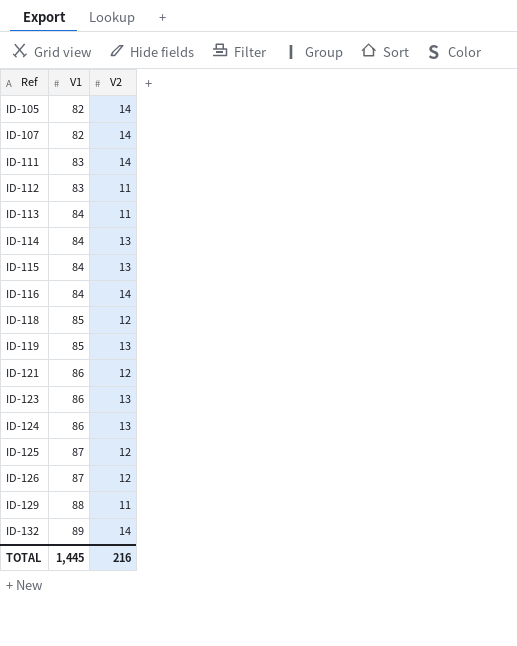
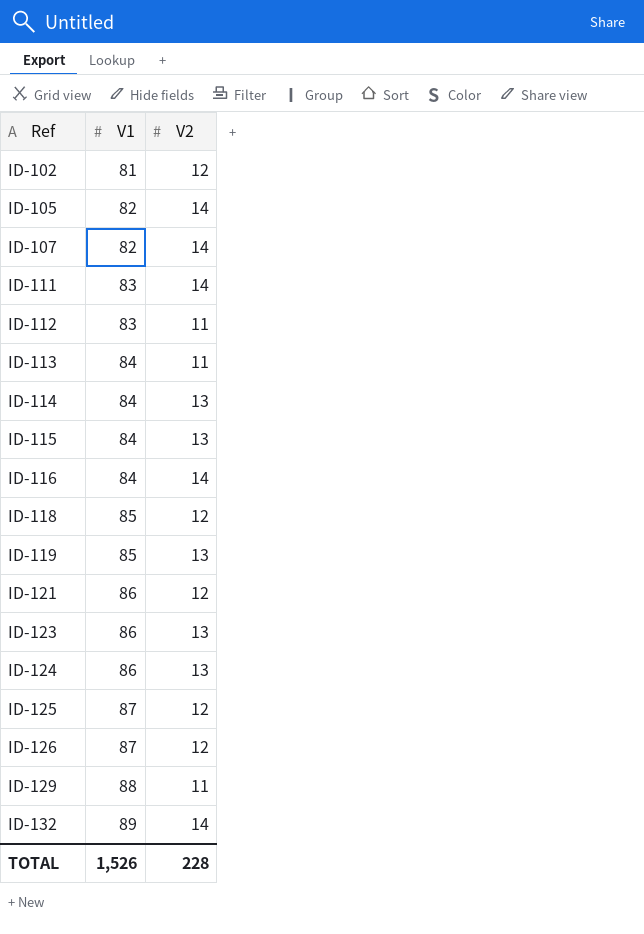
row ID-102: none -> 81 | 12
TOTAL | V1: 1,445 -> 1,526
TOTAL | V2: 216 -> 228

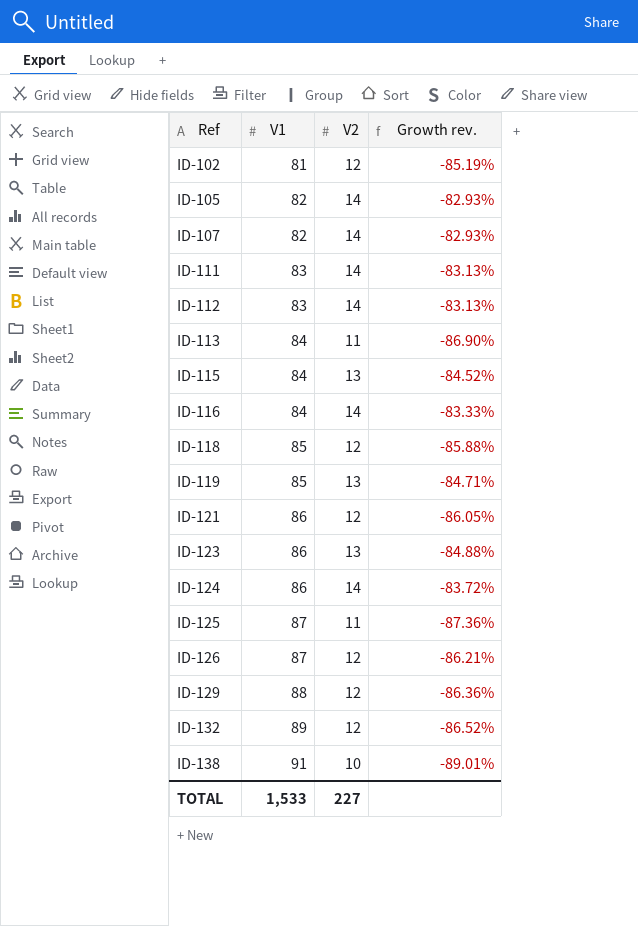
column Growth rev. | formula: none -> ([V2] - [V1]) / [V1]
row ID-114: 84 | 13 -> none
ID-112 | V2: 11 -> 14
ID-124 | V2: 13 -> 14
ID-125 | V2: 12 -> 11
ID-129 | V2: 11 -> 12
ID-132 | V2: 14 -> 12
row ID-138: none -> 91 | 10 | -89.01%
TOTAL | V1: 1,526 -> 1,533
TOTAL | V2: 228 -> 227

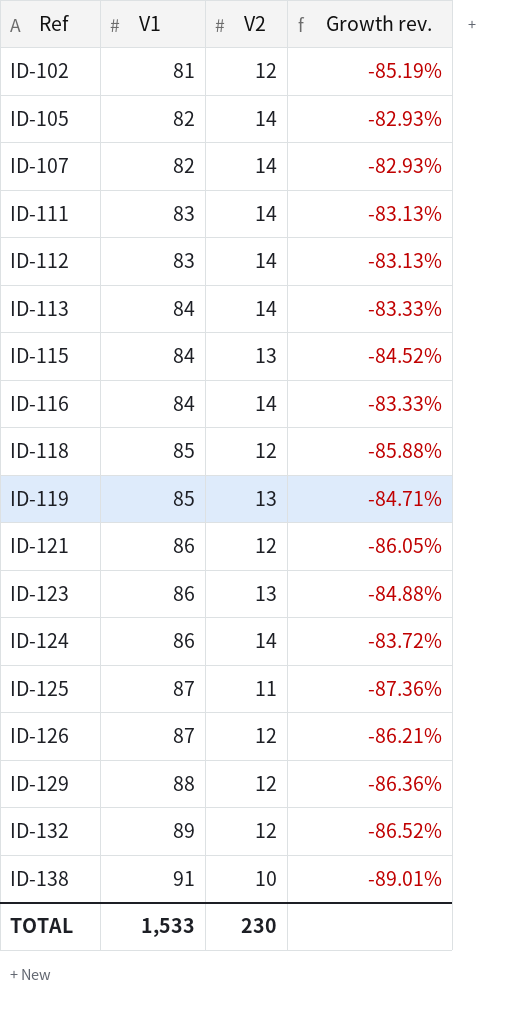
ID-113 | V2: 11 -> 14
ID-113 | Growth rev.: -86.90% -> -83.33%
TOTAL | V2: 227 -> 230

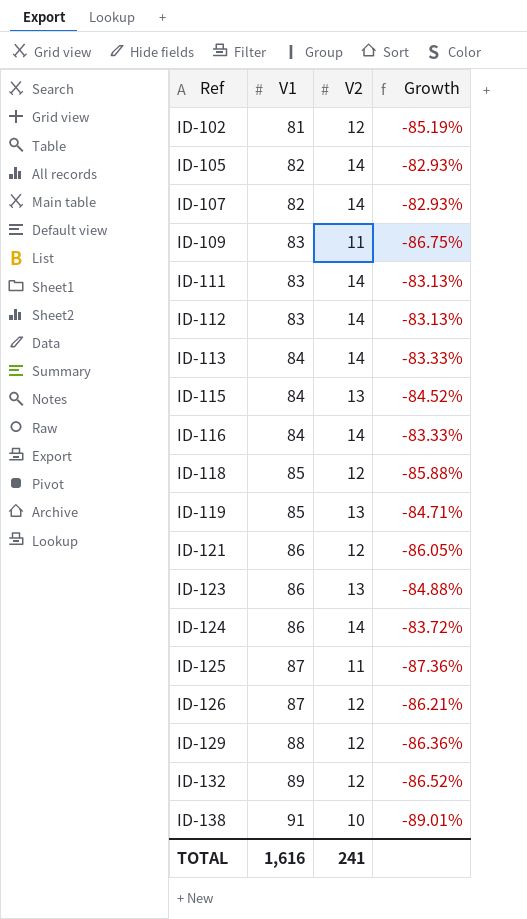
column name: Growth rev. -> Growth
row ID-109: none -> 83 | 11 | -86.75%
TOTAL | V1: 1,533 -> 1,616
TOTAL | V2: 230 -> 241

